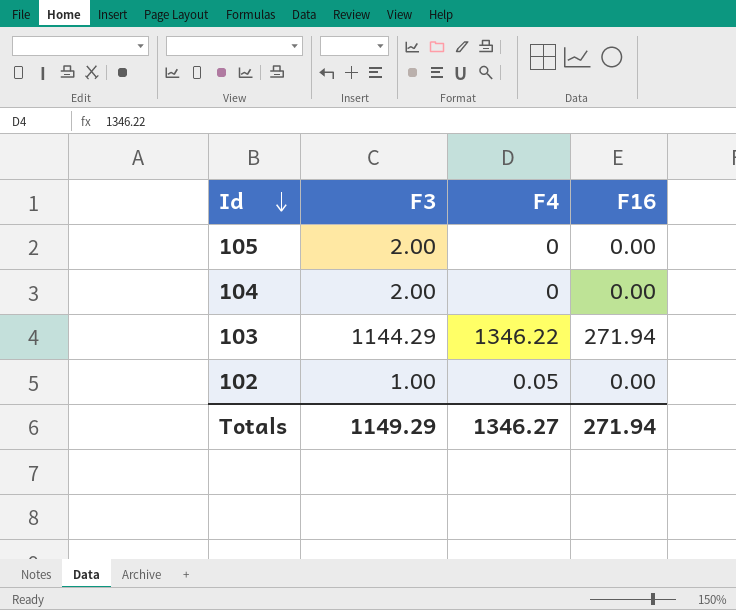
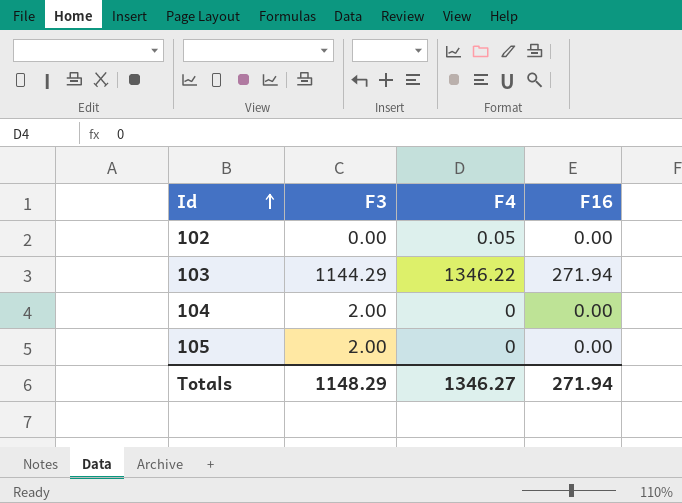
row order: Id descending -> Id ascending
102 | F3: 1.00 -> 0.00
Totals | F3: 1149.29 -> 1148.29

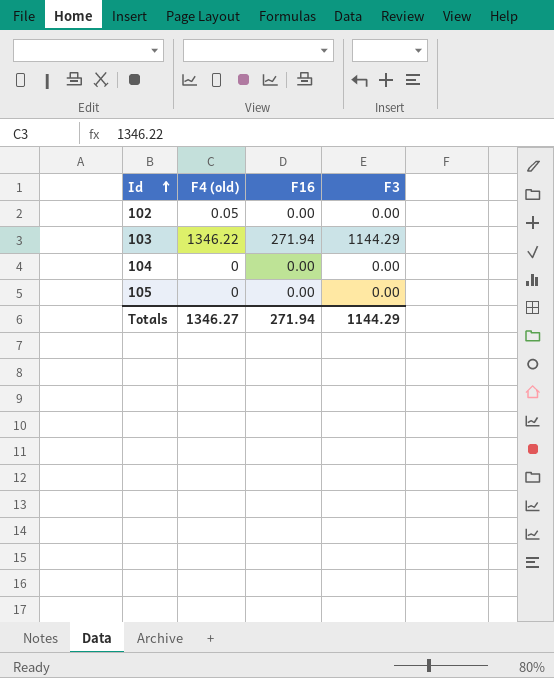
column name: F4 -> F4 (old)
column F3 | position: 2 -> 4
104 | F3: 2.00 -> 0.00
105 | F3: 2.00 -> 0.00
Totals | F3: 1148.29 -> 1144.29

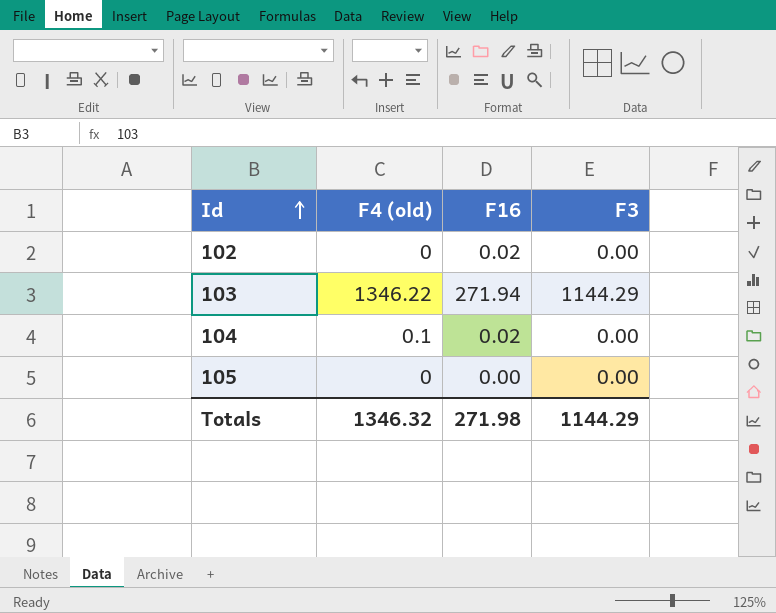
102 | F4 (old): 0.05 -> 0
102 | F16: 0.00 -> 0.02
104 | F4 (old): 0 -> 0.1
104 | F16: 0.00 -> 0.02
Totals | F4 (old): 1346.27 -> 1346.32
Totals | F16: 271.94 -> 271.98

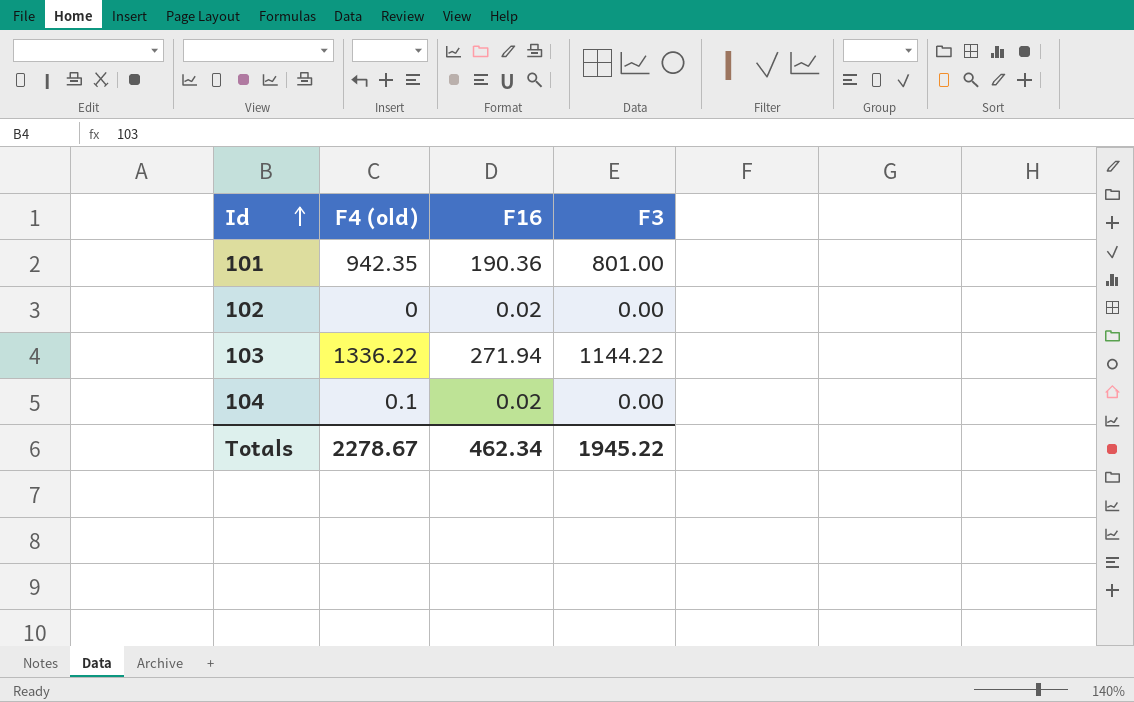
row 105: 0 | 0.00 | 0.00 -> none
row 101: none -> 942.35 | 190.36 | 801.00
103 | F4 (old): 1346.22 -> 1336.22
103 | F3: 1144.29 -> 1144.22
Totals | F4 (old): 1346.32 -> 2278.67
Totals | F16: 271.98 -> 462.34
Totals | F3: 1144.29 -> 1945.22

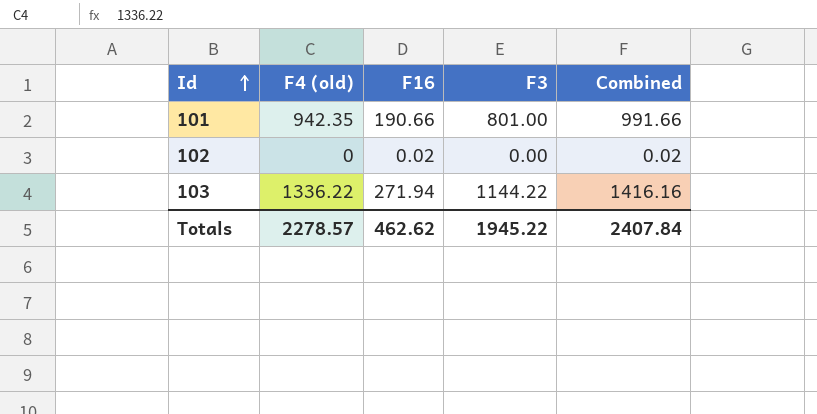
column Combined | formula: none -> [F16] + [F3]
row 104: 0.1 | 0.02 | 0.00 -> none
101 | F16: 190.36 -> 190.66
Totals | F4 (old): 2278.67 -> 2278.57
Totals | F16: 462.34 -> 462.62

